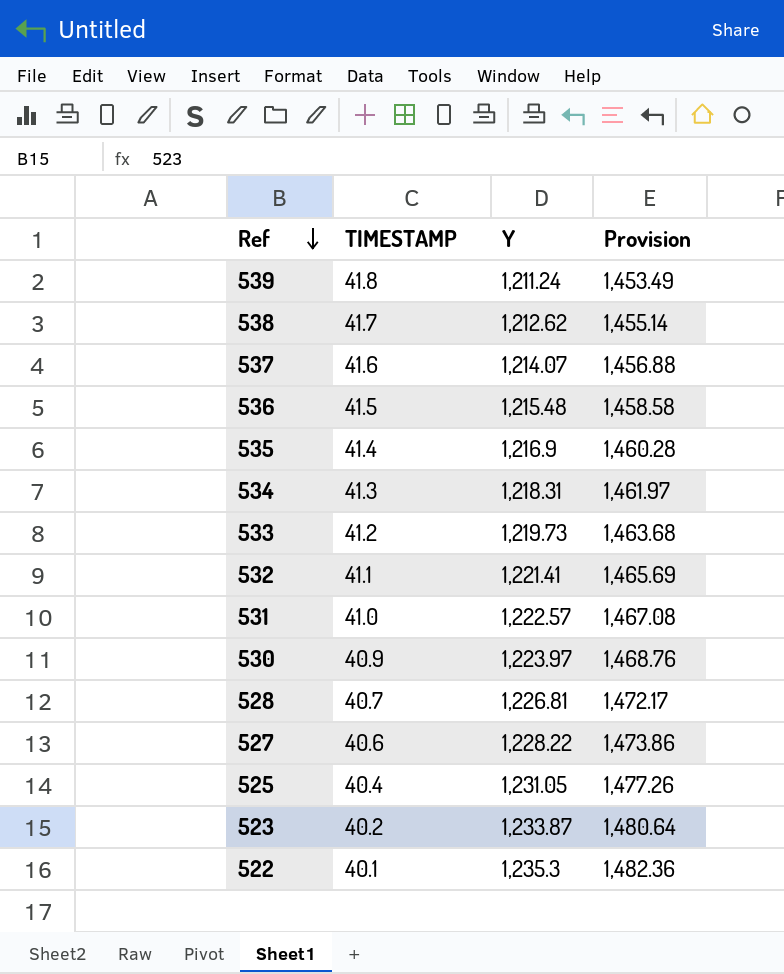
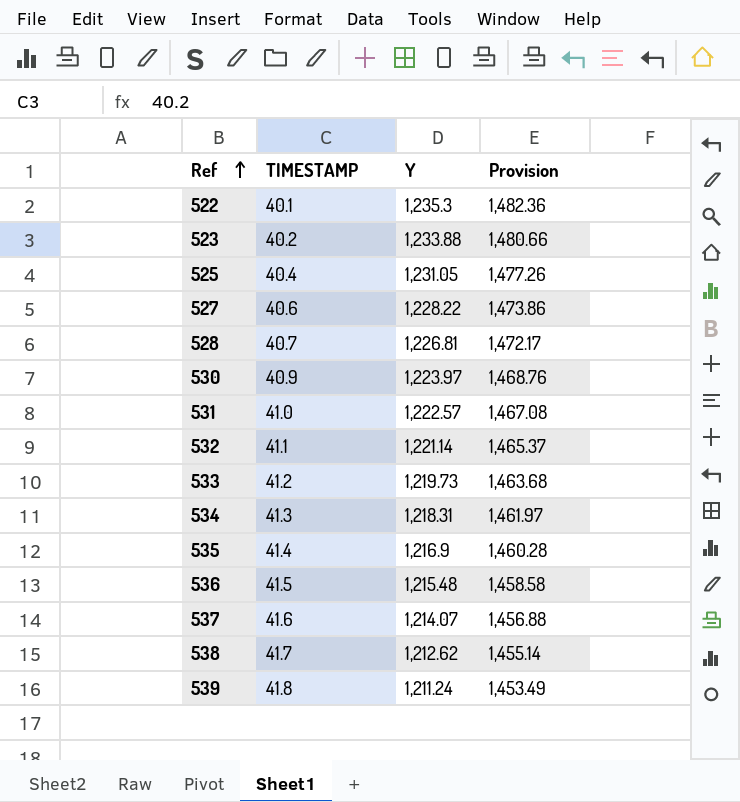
row order: Ref descending -> Ref ascending
523 | Y: 1,233.87 -> 1,233.88
523 | Provision: 1,480.64 -> 1,480.66
532 | Y: 1,221.41 -> 1,221.14
532 | Provision: 1,465.69 -> 1,465.37

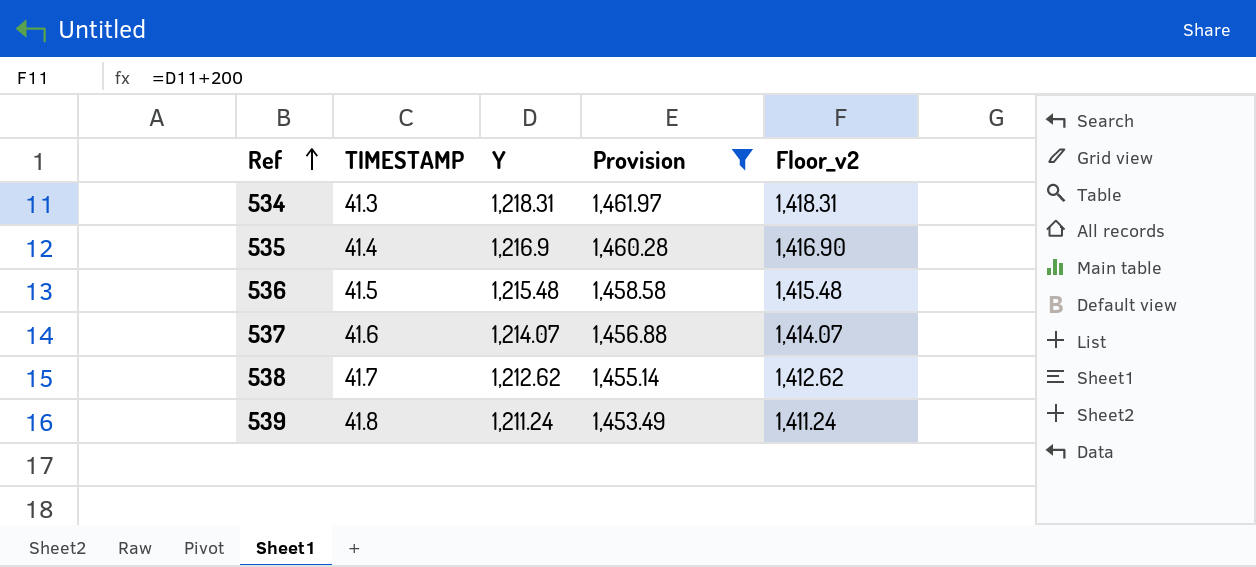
filter: none -> Provision <= 1,461.97
column Floor_v2 | formula: none -> [Y] + 200

